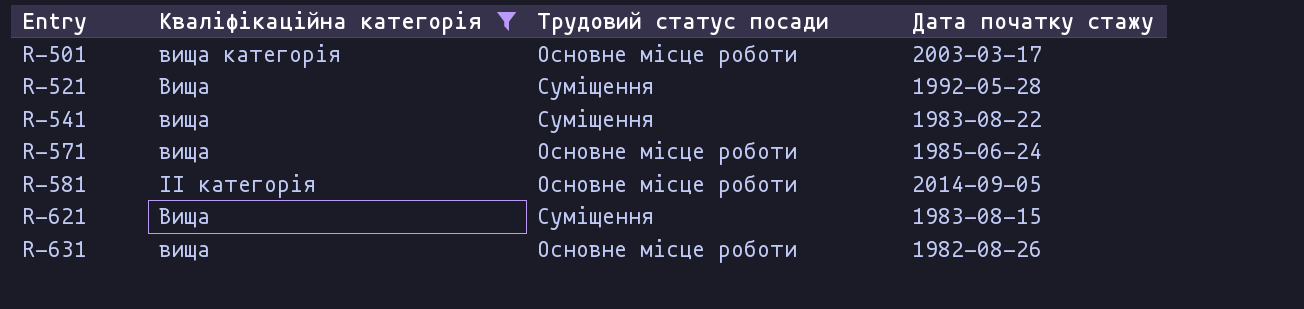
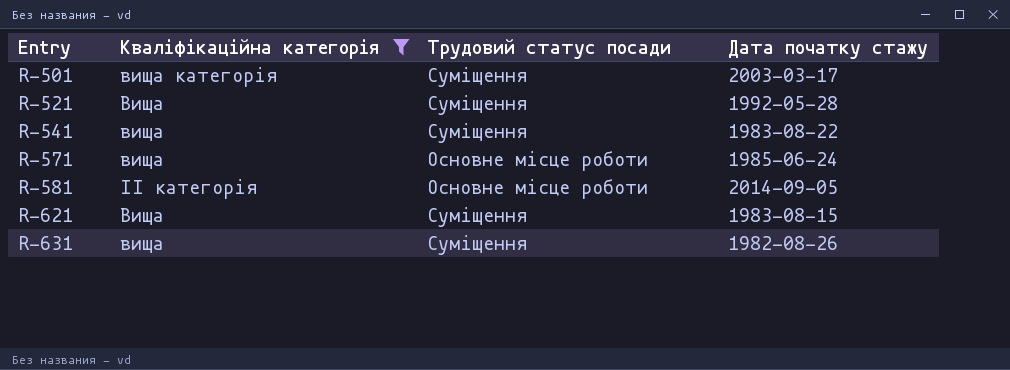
R-501 | Трудовий статус посади: Основне місце роботи -> Суміщення
R-631 | Трудовий статус посади: Основне місце роботи -> Суміщення

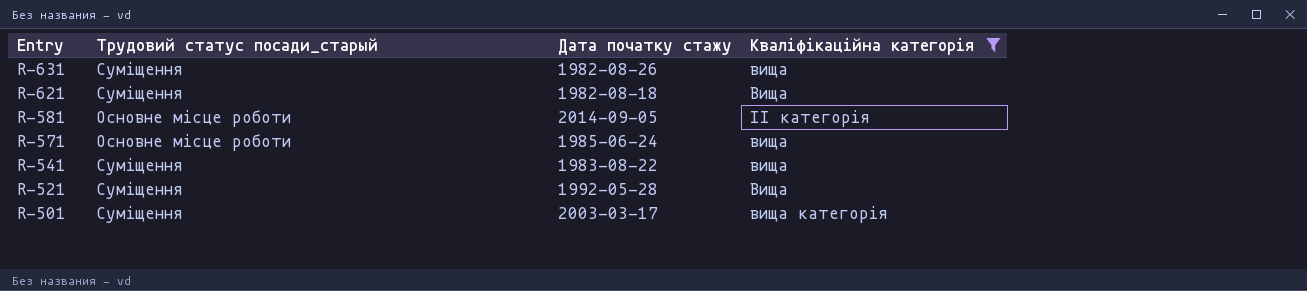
row order: Entry ascending -> Entry descending
column name: Трудовий статус посади -> Трудовий статус посади_старый
column Кваліфікаційна категорія | position: 2 -> 4
R-621 | Дата початку стажу: 1983-08-15 -> 1982-08-18

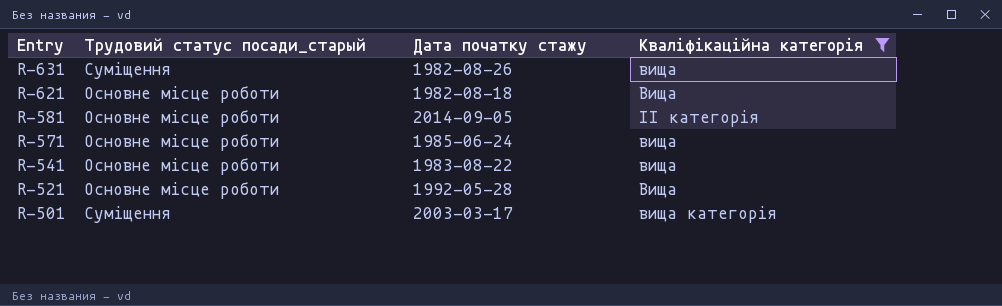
R-621 | Трудовий статус посади_старый: Суміщення -> Основне місце роботи
R-541 | Трудовий статус посади_старый: Суміщення -> Основне місце роботи
R-521 | Трудовий статус посади_старый: Суміщення -> Основне місце роботи

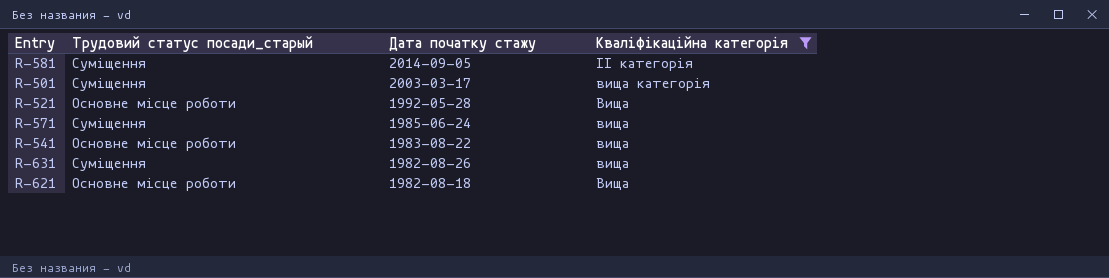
row order: Entry descending -> Дата початку стажу descending
R-581 | Трудовий статус посади_старый: Основне місце роботи -> Суміщення
R-571 | Трудовий статус посади_старый: Основне місце роботи -> Суміщення

